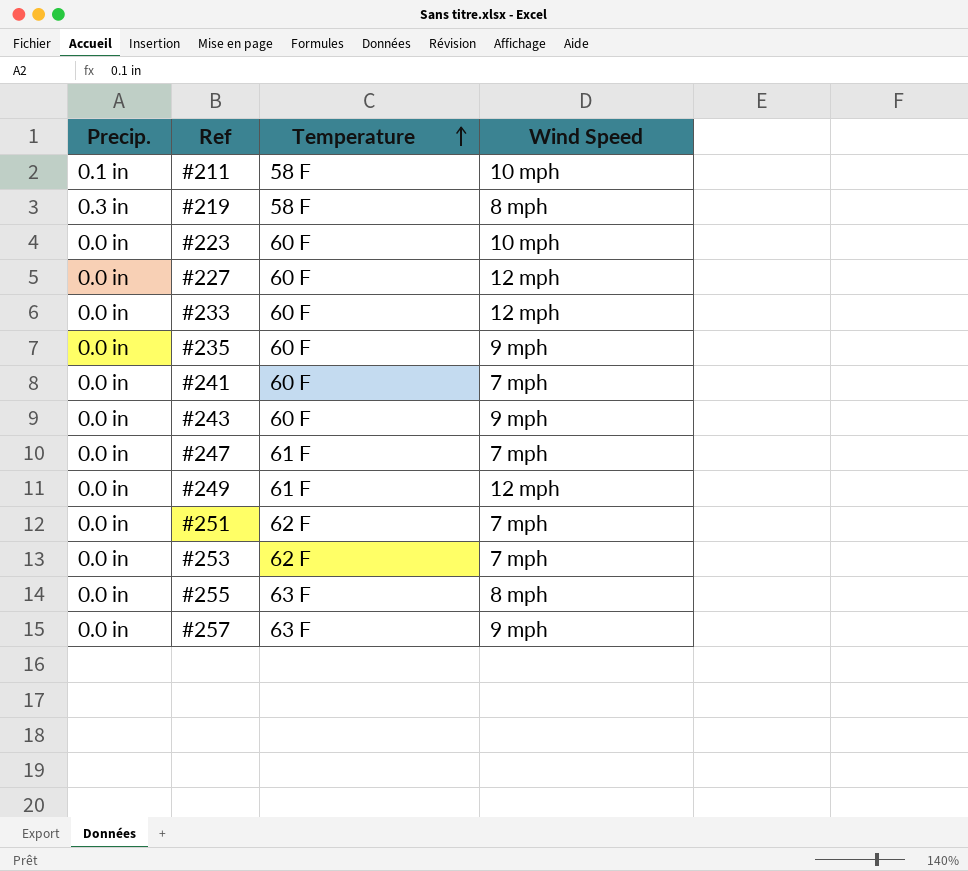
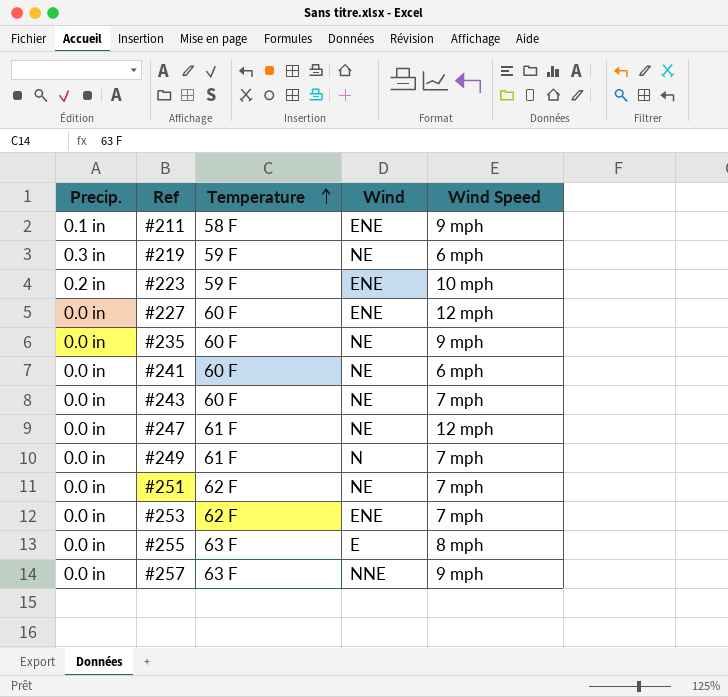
column Wind | position: none -> 4
row #233: 0.0 in | 60 F | 12 mph -> none
#211 | Wind Speed: 10 mph -> 9 mph
#219 | Temperature: 58 F -> 59 F
#219 | Wind Speed: 8 mph -> 6 mph
#223 | Precip.: 0.0 in -> 0.2 in
#223 | Temperature: 60 F -> 59 F
#241 | Wind Speed: 7 mph -> 6 mph
#243 | Wind Speed: 9 mph -> 7 mph
#247 | Wind Speed: 7 mph -> 12 mph
#249 | Wind Speed: 12 mph -> 7 mph

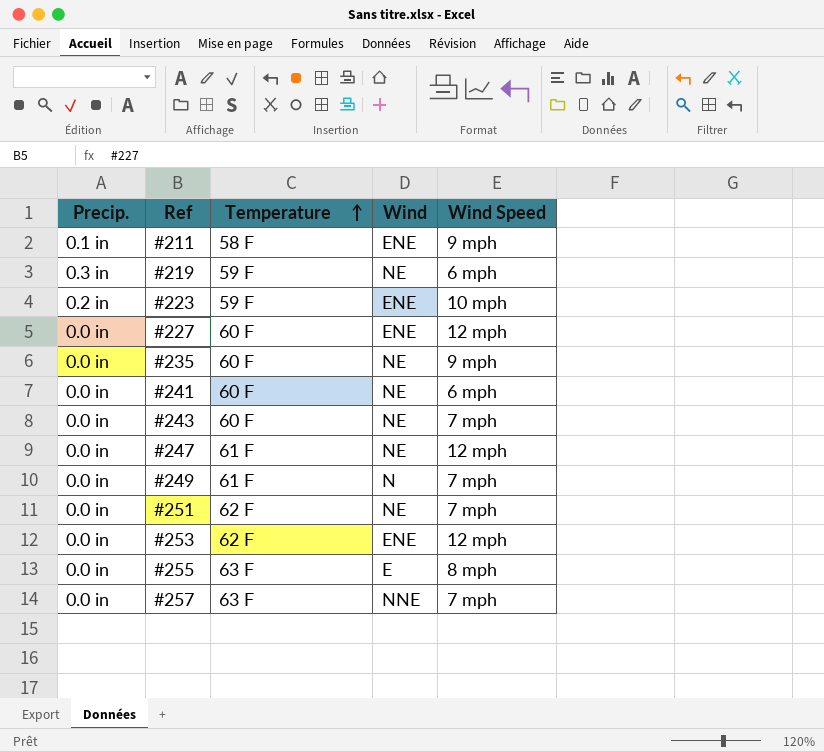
#253 | Wind Speed: 7 mph -> 12 mph
#257 | Wind Speed: 9 mph -> 7 mph

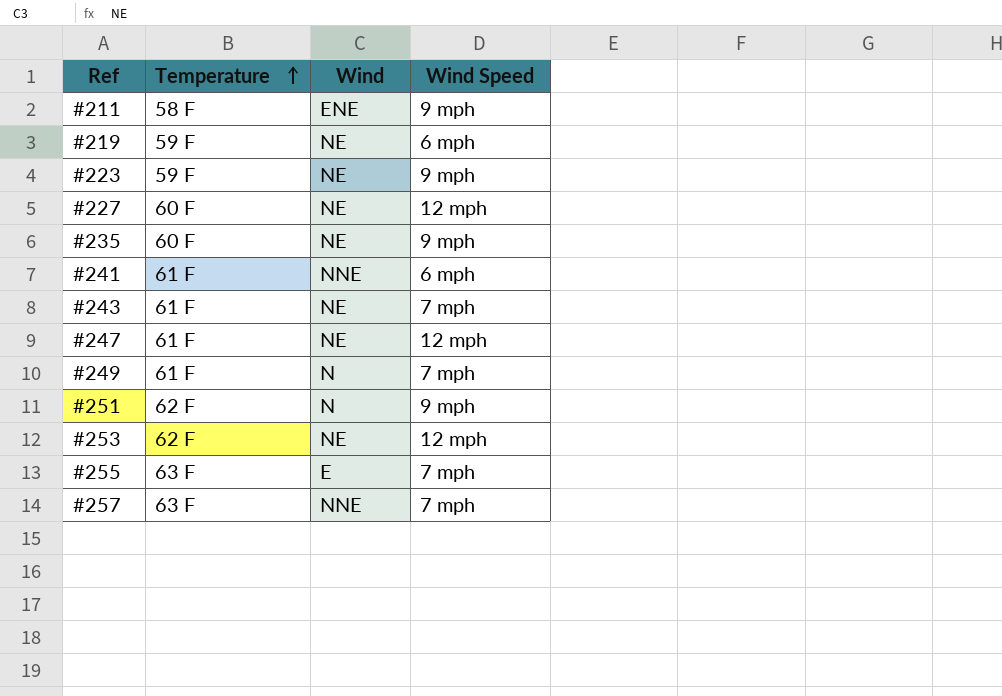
column Precip. | position: 1 -> none
#223 | Wind: ENE -> NE
#223 | Wind Speed: 10 mph -> 9 mph
#227 | Wind: ENE -> NE
#241 | Temperature: 60 F -> 61 F
#241 | Wind: NE -> NNE
#243 | Temperature: 60 F -> 61 F
#251 | Wind: NE -> N
#251 | Wind Speed: 7 mph -> 9 mph
#253 | Wind: ENE -> NE
#255 | Wind Speed: 8 mph -> 7 mph

